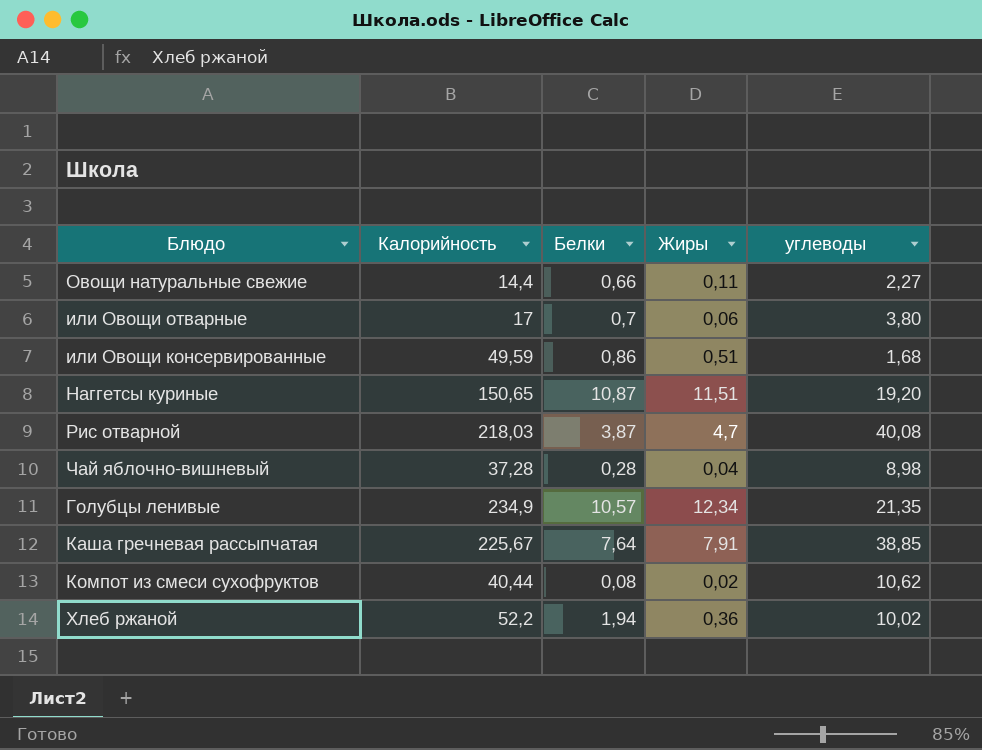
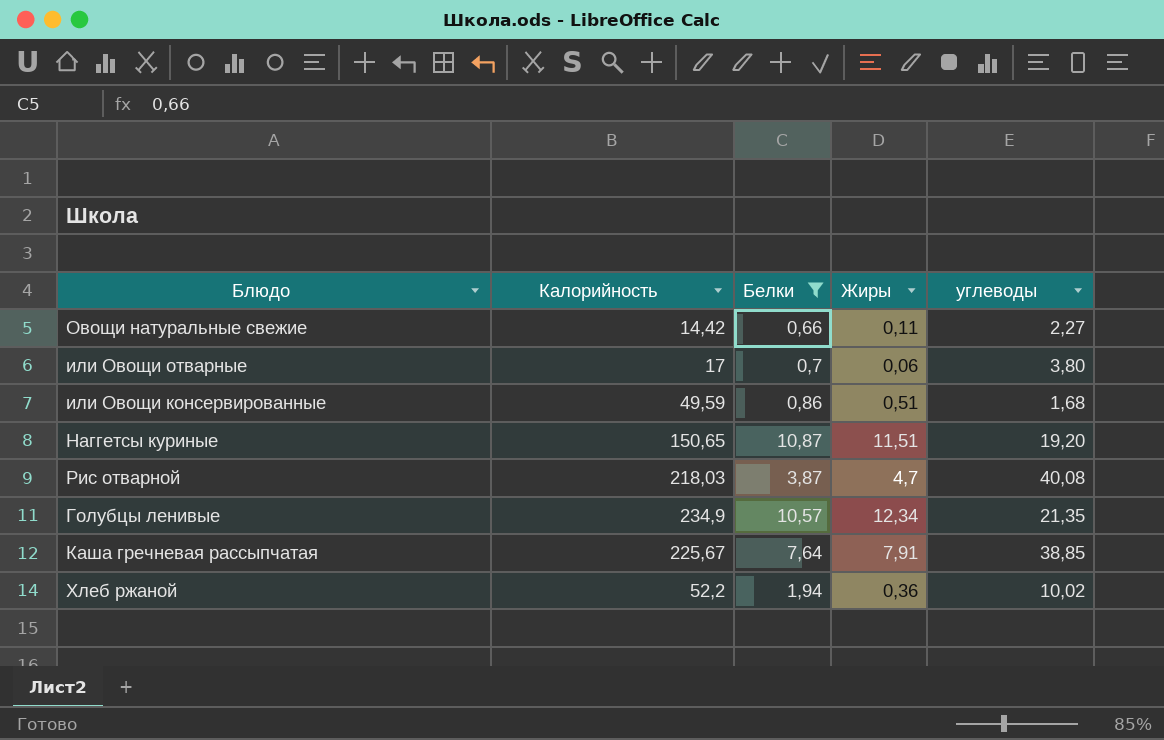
filter: none -> Белки >= 0,66
Овощи натуральные свежие | Калорийность: 14,4 -> 14,42

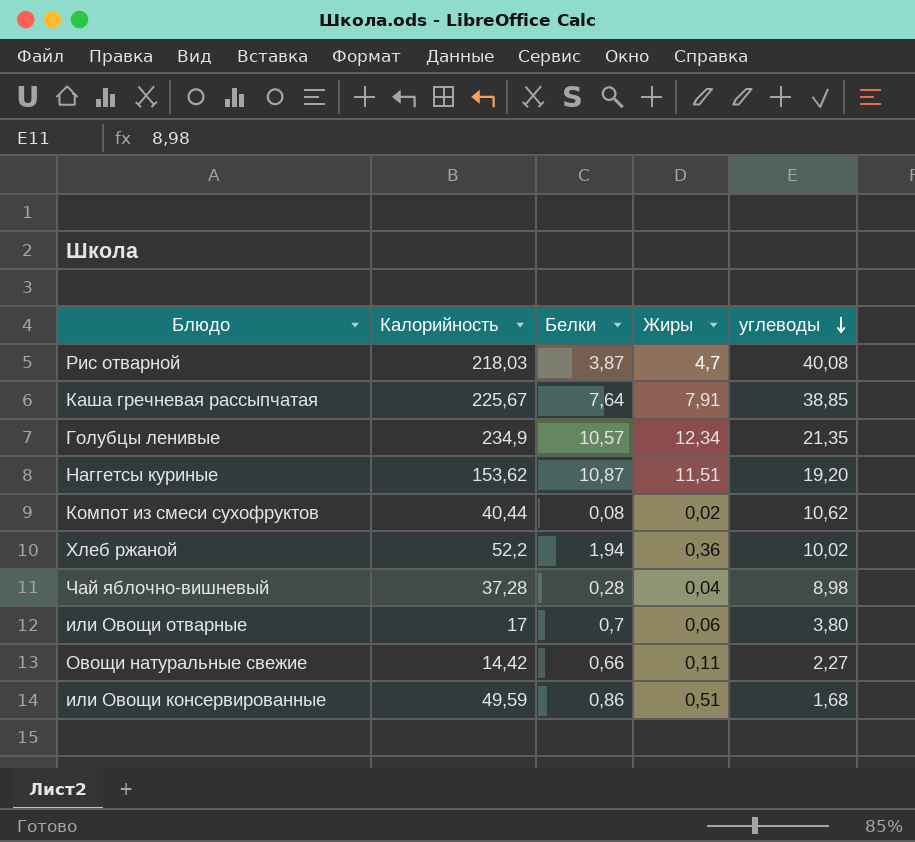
filter: Белки >= 0,66 -> none
row order: none -> углеводы descending
Наггетсы куриные | Калорийность: 150,65 -> 153,62

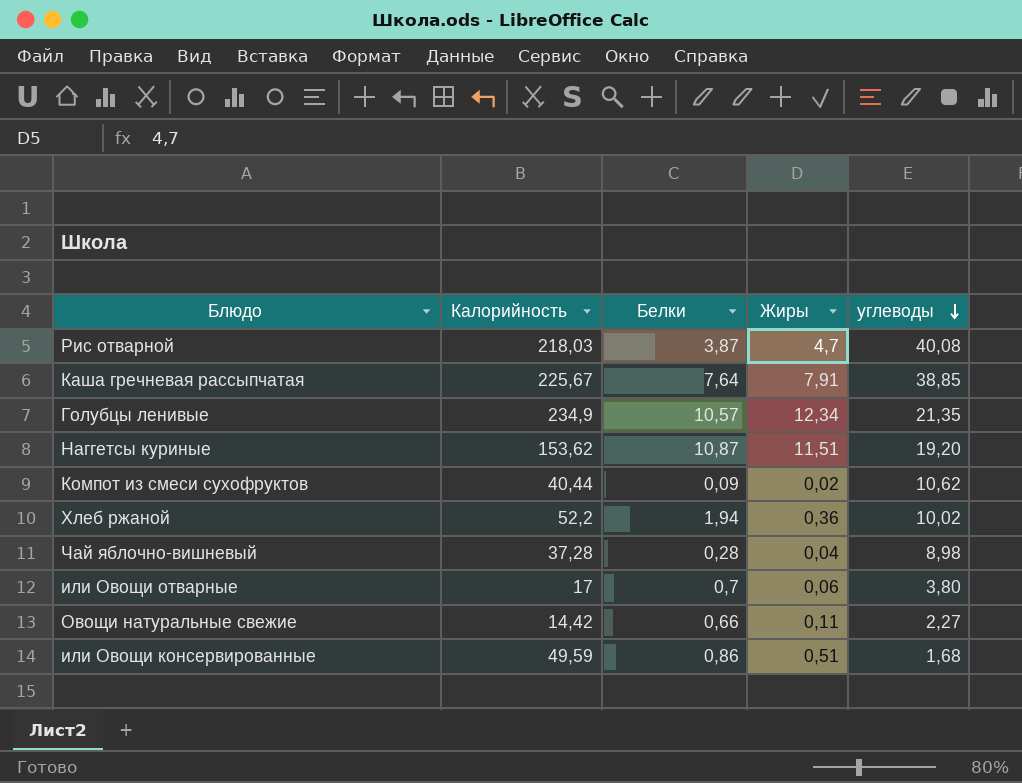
Компот из смеси сухофруктов | Белки: 0,08 -> 0,09

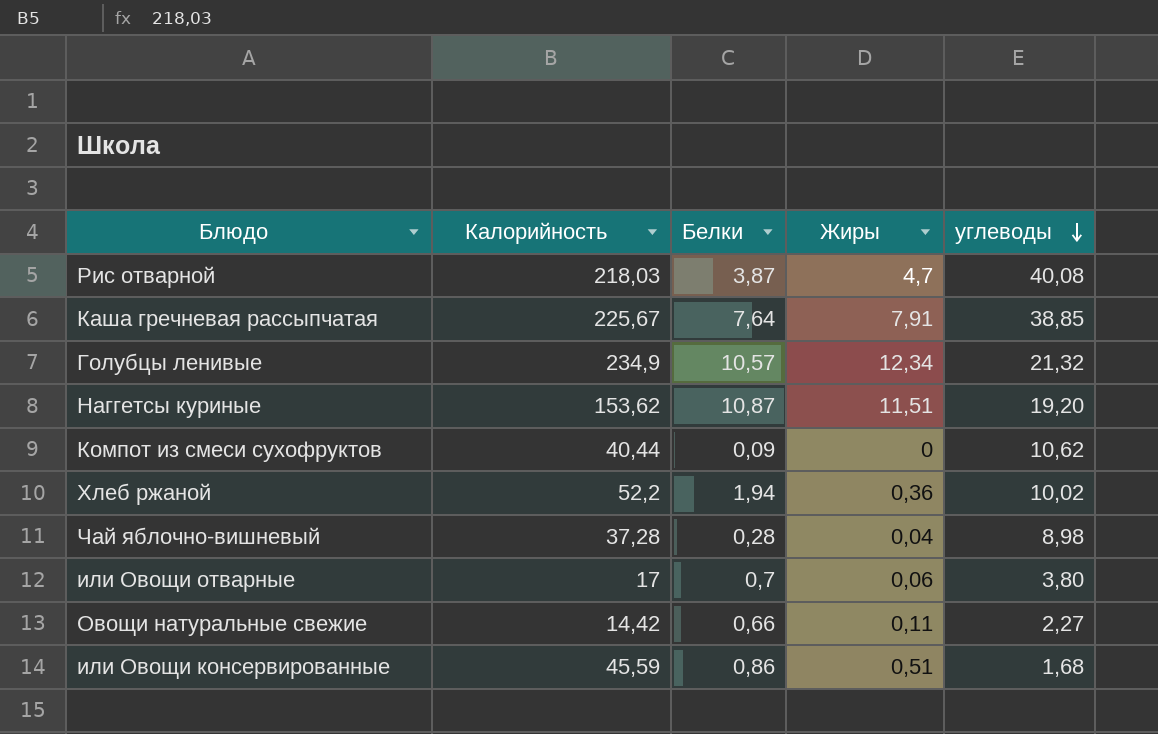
Голубцы ленивые | углеводы: 21,35 -> 21,32
Компот из смеси сухофруктов | Жиры: 0,02 -> 0
или Овощи консервированные | Калорийность: 49,59 -> 45,59

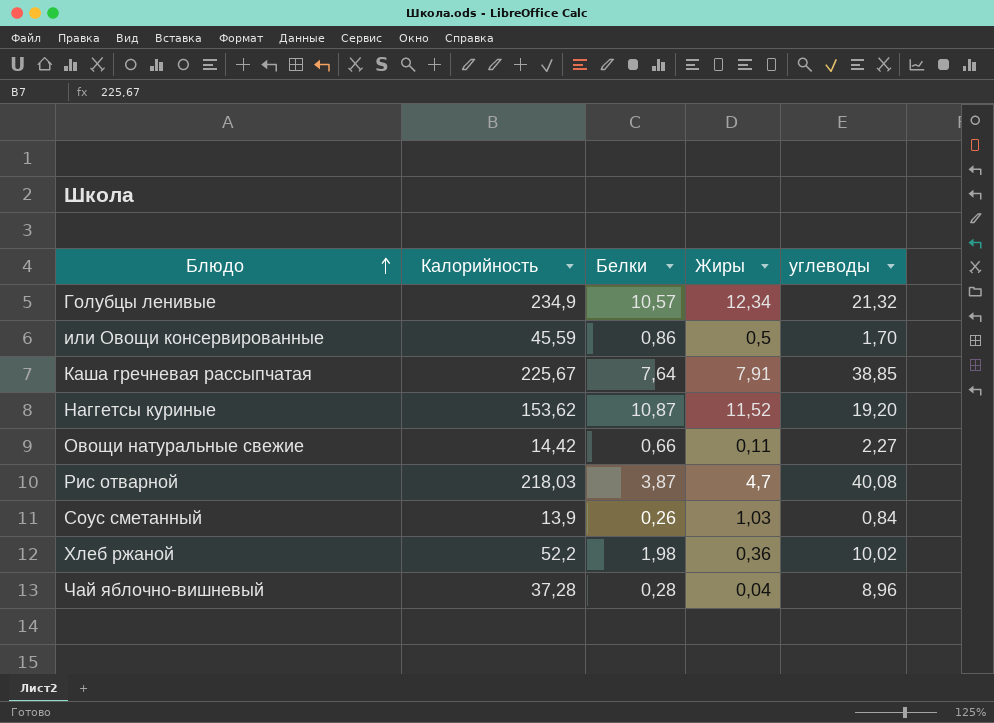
row order: углеводы descending -> Блюдо ascending
row Компот из смеси сухофруктов: 40,44 | 0,09 | 0 | 10,62 -> none
row или Овощи отварные: 17 | 0,7 | 0,06 | 3,80 -> none
или Овощи консервированные | Жиры: 0,51 -> 0,5
или Овощи консервированные | углеводы: 1,68 -> 1,70
Наггетсы куриные | Жиры: 11,51 -> 11,52
row Соус сметанный: none -> 13,9 | 0,26 | 1,03 | 0,84
Хлеб ржаной | Белки: 1,94 -> 1,98
Чай яблочно-вишневый | углеводы: 8,98 -> 8,96

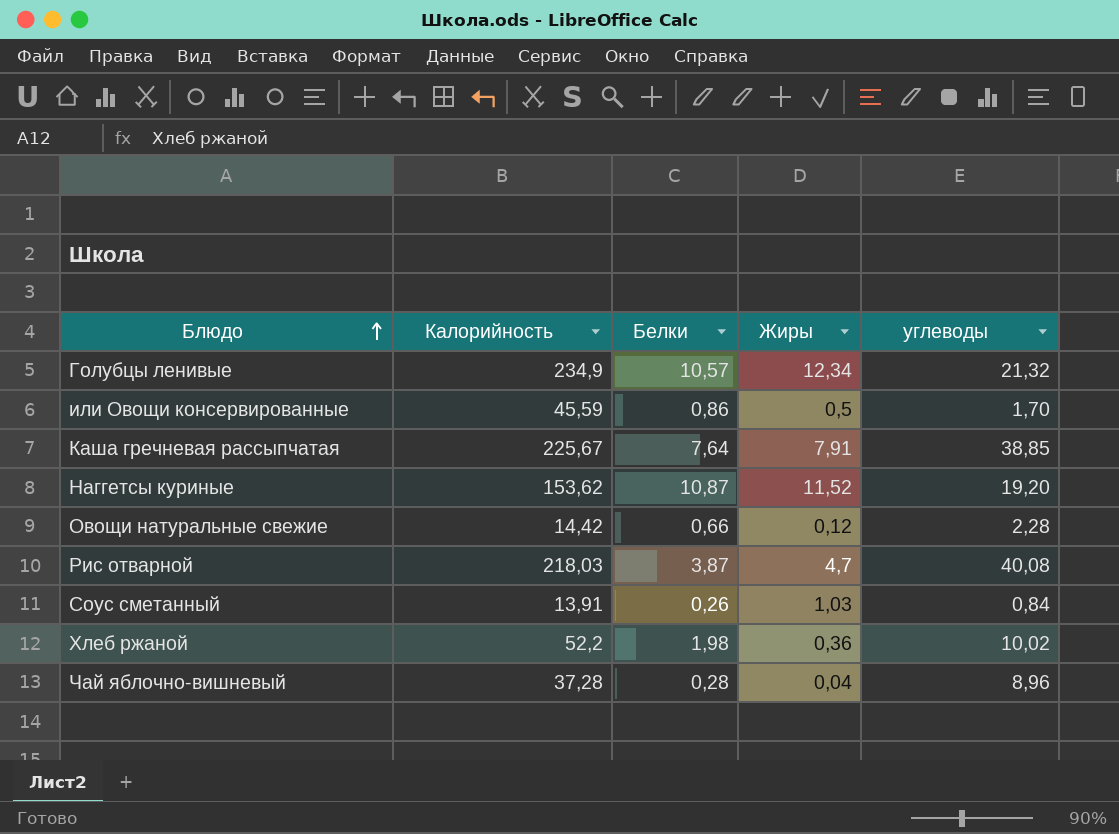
Овощи натуральные свежие | Жиры: 0,11 -> 0,12
Овощи натуральные свежие | углеводы: 2,27 -> 2,28
Соус сметанный | Калорийность: 13,9 -> 13,91

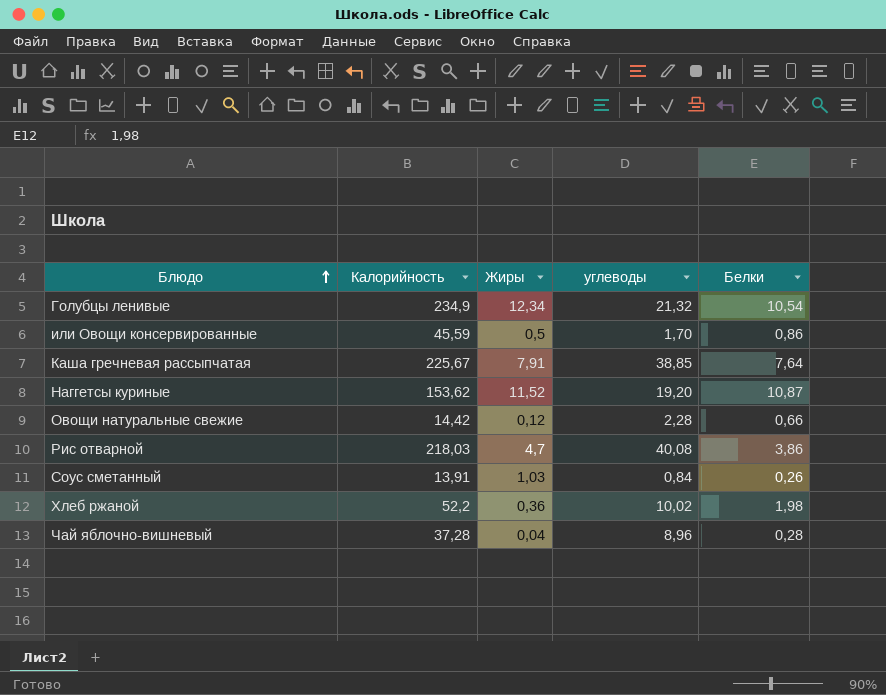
column Белки | position: 3 -> 5
Голубцы ленивые | Белки: 10,57 -> 10,54
Рис отварной | Белки: 3,87 -> 3,86

